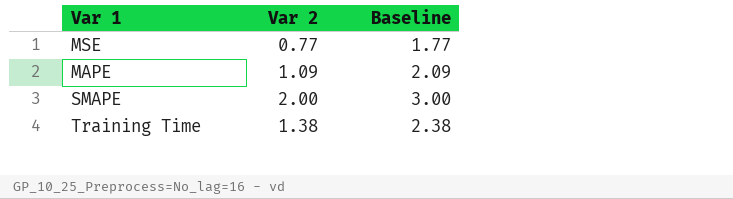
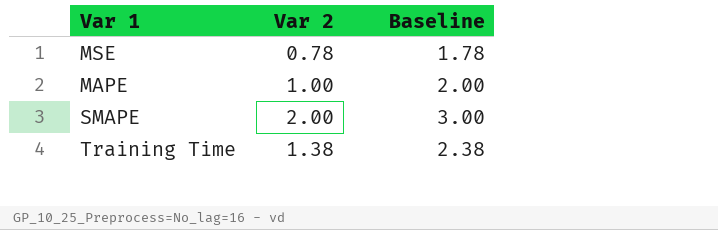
MSE | Var 2: 0.77 -> 0.78
MSE | Baseline: 1.77 -> 1.78
MAPE | Var 2: 1.09 -> 1.00
MAPE | Baseline: 2.09 -> 2.00

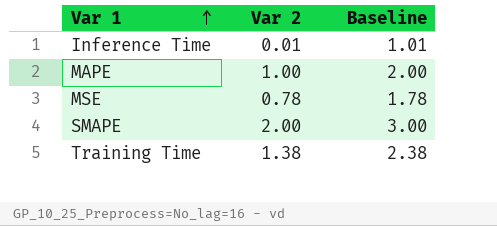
row order: none -> Var 1 ascending
row Inference Time: none -> 0.01 | 1.01

